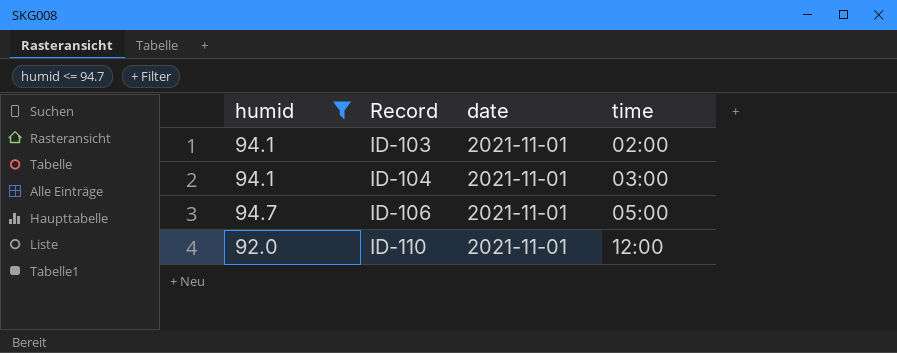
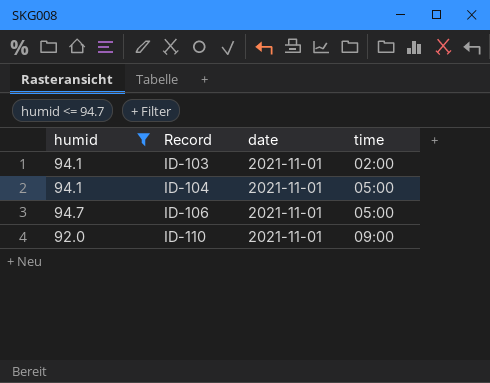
ID-104 | time: 03:00 -> 05:00
ID-110 | time: 12:00 -> 09:00

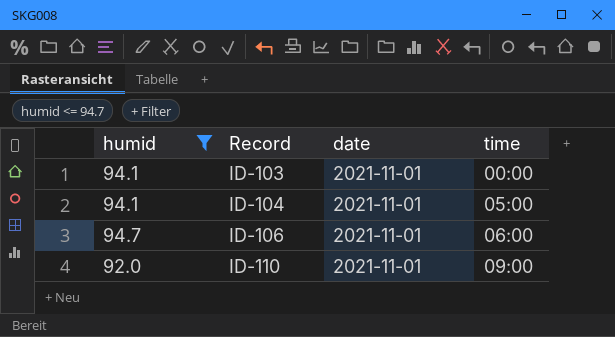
ID-103 | time: 02:00 -> 00:00
ID-106 | time: 05:00 -> 06:00

